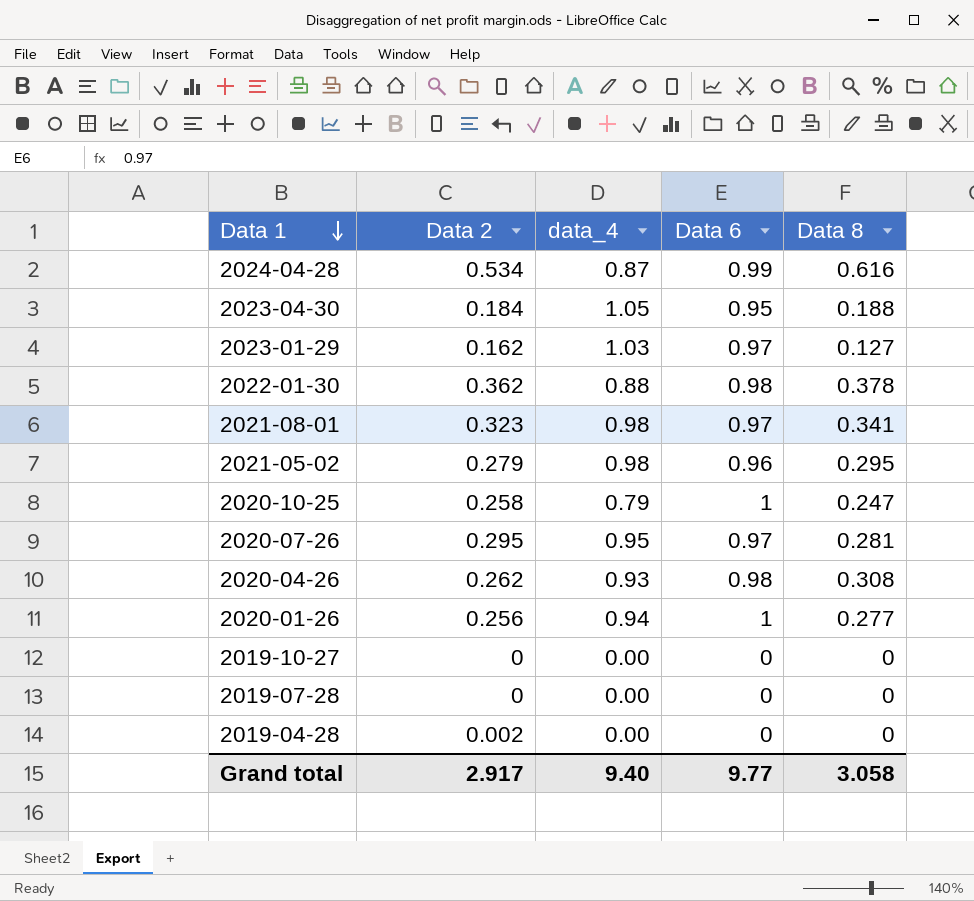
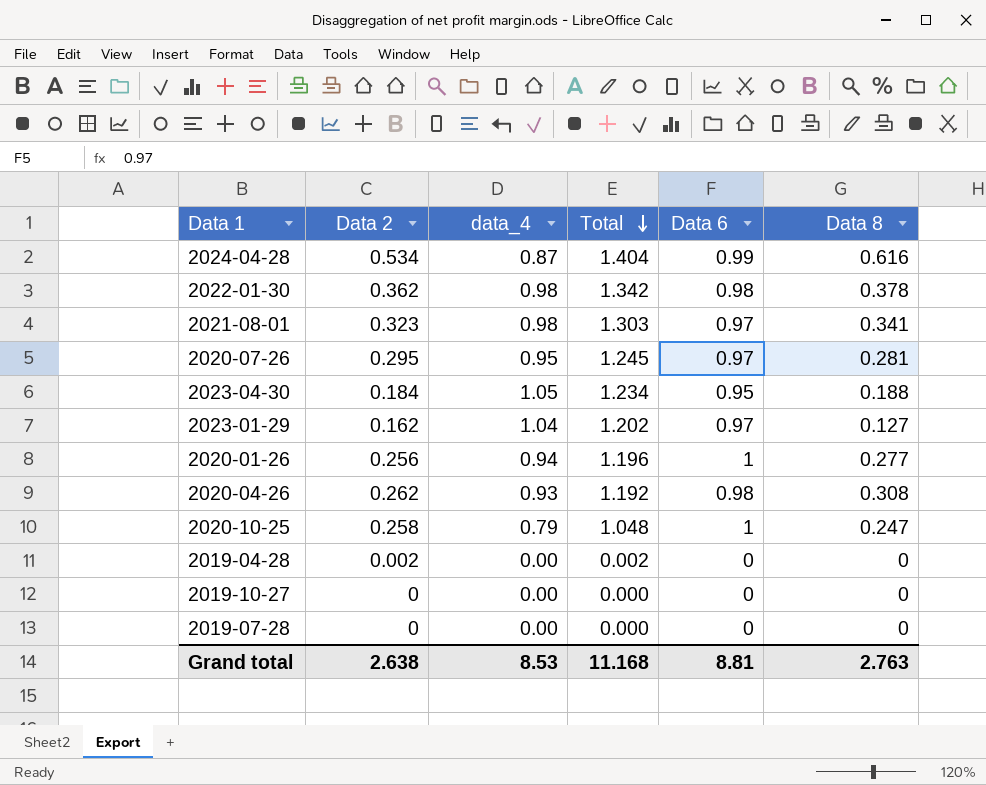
row order: Data 1 descending -> Total descending
column Total | formula: none -> [Data 2] + [data_4]
row 2021-05-02: 0.279 | 0.98 | 0.96 | 0.295 -> none
2022-01-30 | data_4: 0.88 -> 0.98
2023-01-29 | data_4: 1.03 -> 1.04
Grand total | Data 2: 2.917 -> 2.638
Grand total | data_4: 9.40 -> 8.53
Grand total | Data 6: 9.77 -> 8.81
Grand total | Data 8: 3.058 -> 2.763

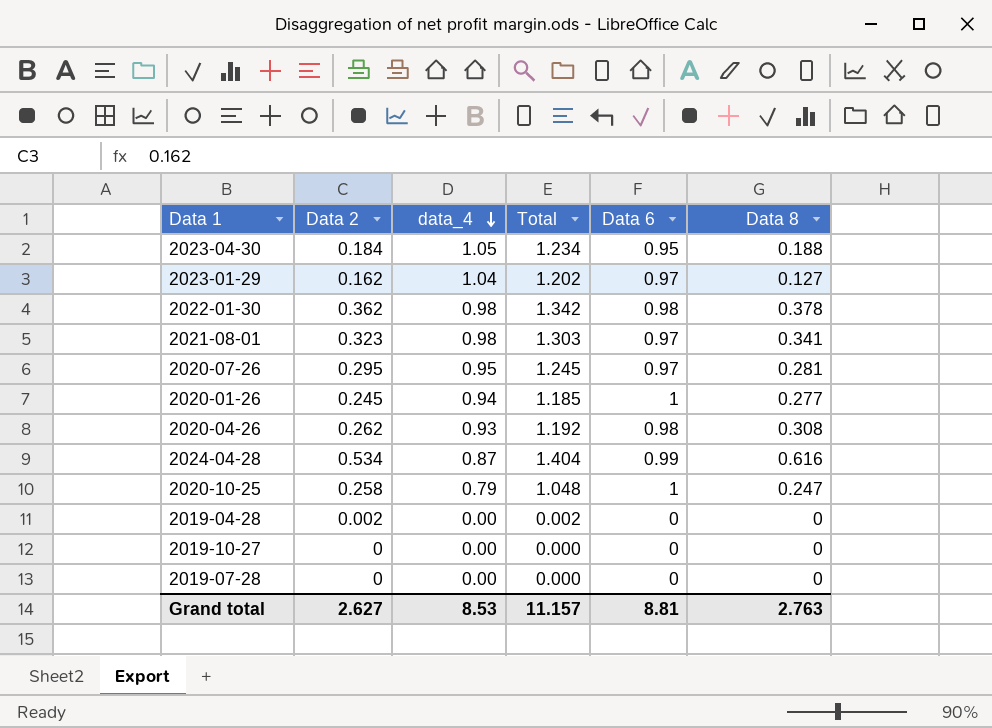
row order: Total descending -> data_4 descending
2020-01-26 | Data 2: 0.256 -> 0.245
2020-01-26 | Total: 1.196 -> 1.185
Grand total | Data 2: 2.638 -> 2.627
Grand total | Total: 11.168 -> 11.157

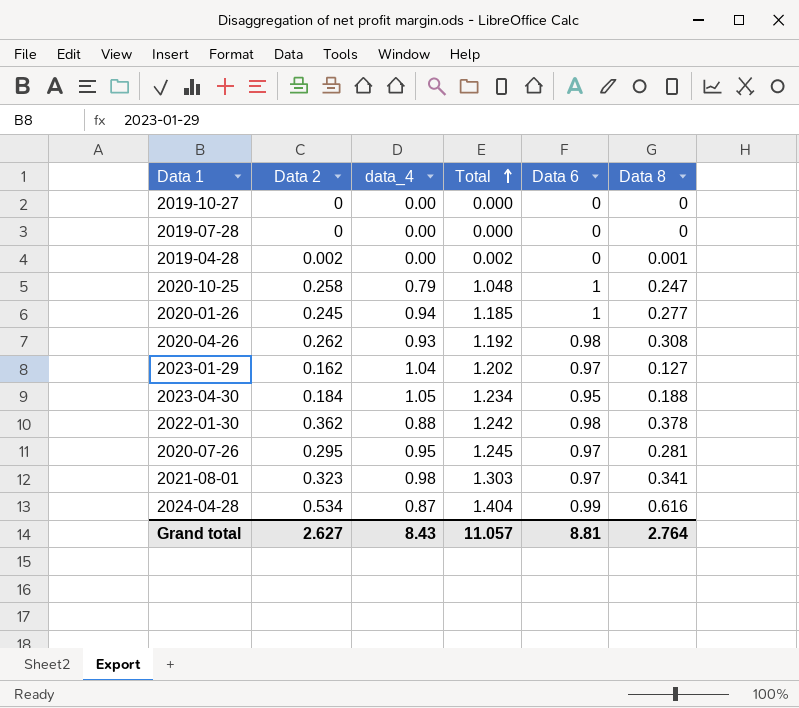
row order: data_4 descending -> Total ascending
2019-04-28 | Data 8: 0 -> 0.001
2022-01-30 | data_4: 0.98 -> 0.88
2022-01-30 | Total: 1.342 -> 1.242
Grand total | data_4: 8.53 -> 8.43
Grand total | Total: 11.157 -> 11.057
Grand total | Data 8: 2.763 -> 2.764

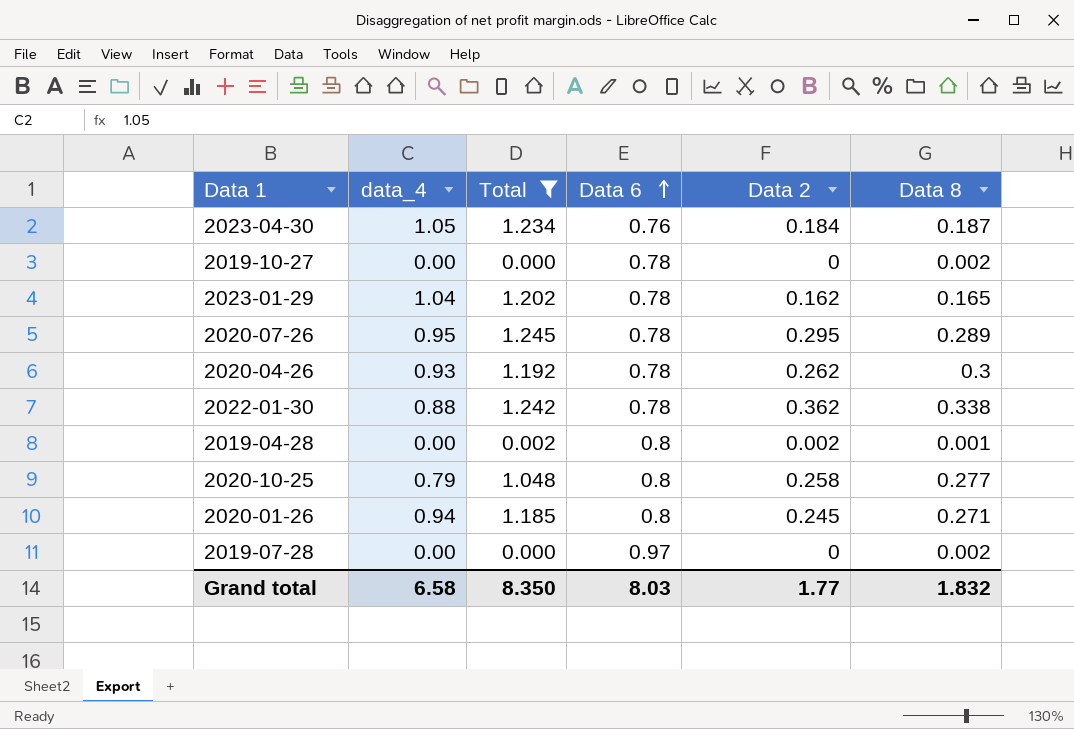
filter: none -> Total <= 1.245
row order: Total ascending -> Data 6 ascending
column Data 2 | position: 2 -> 5
2023-04-30 | Data 6: 0.95 -> 0.76
2023-04-30 | Data 8: 0.188 -> 0.187
2019-10-27 | Data 6: 0 -> 0.78
2019-10-27 | Data 8: 0 -> 0.002
2023-01-29 | Data 6: 0.97 -> 0.78
2023-01-29 | Data 8: 0.127 -> 0.165
2020-07-26 | Data 6: 0.97 -> 0.78
2020-07-26 | Data 8: 0.281 -> 0.289
2020-04-26 | Data 6: 0.98 -> 0.78
2020-04-26 | Data 8: 0.308 -> 0.3
2022-01-30 | Data 6: 0.98 -> 0.78
2022-01-30 | Data 8: 0.378 -> 0.338
2019-04-28 | Data 6: 0 -> 0.8
2020-10-25 | Data 6: 1 -> 0.8
2020-10-25 | Data 8: 0.247 -> 0.277
2020-01-26 | Data 6: 1 -> 0.8
2020-01-26 | Data 8: 0.277 -> 0.271
2019-07-28 | Data 6: 0 -> 0.97
2019-07-28 | Data 8: 0 -> 0.002
Grand total | data_4: 8.43 -> 6.58
Grand total | Total: 11.057 -> 8.350
Grand total | Data 6: 8.81 -> 8.03
Grand total | Data 2: 2.627 -> 1.77
Grand total | Data 8: 2.764 -> 1.832

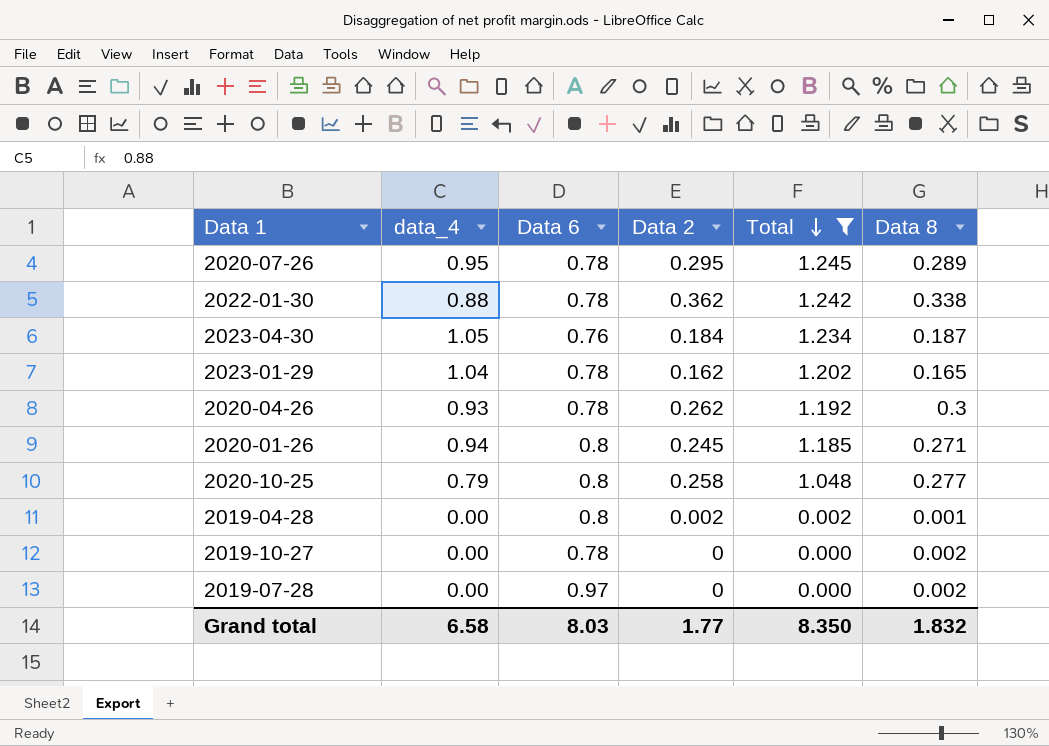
row order: Data 6 ascending -> Total descending
column Total | position: 3 -> 5

